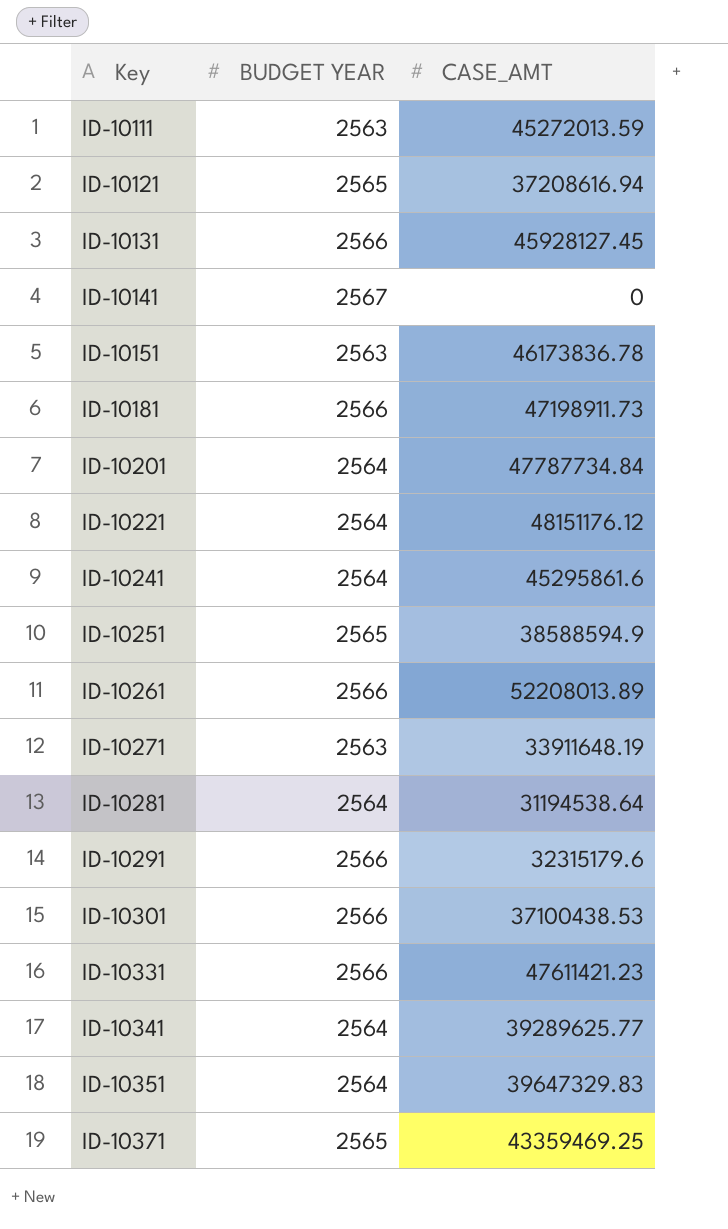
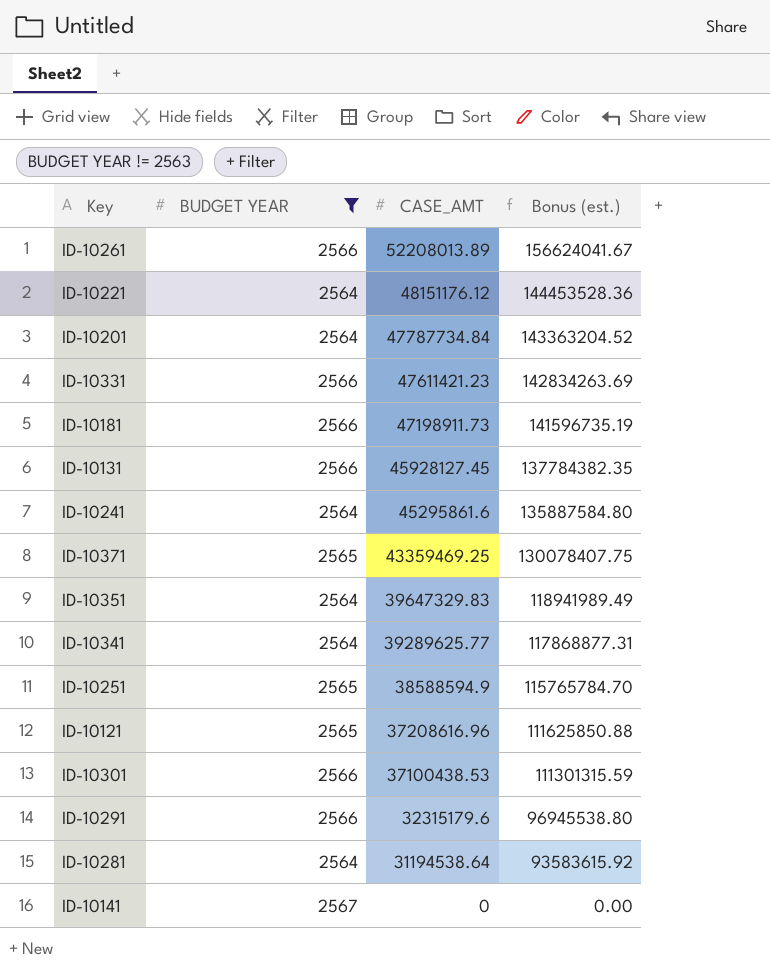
filter: none -> BUDGET YEAR != 2563
row order: Key ascending -> CASE_AMT descending
column Bonus (est.) | formula: none -> [CASE_AMT] * 3
ID-10121 | CASE_AMT: 37208616.94 -> 37208616.96

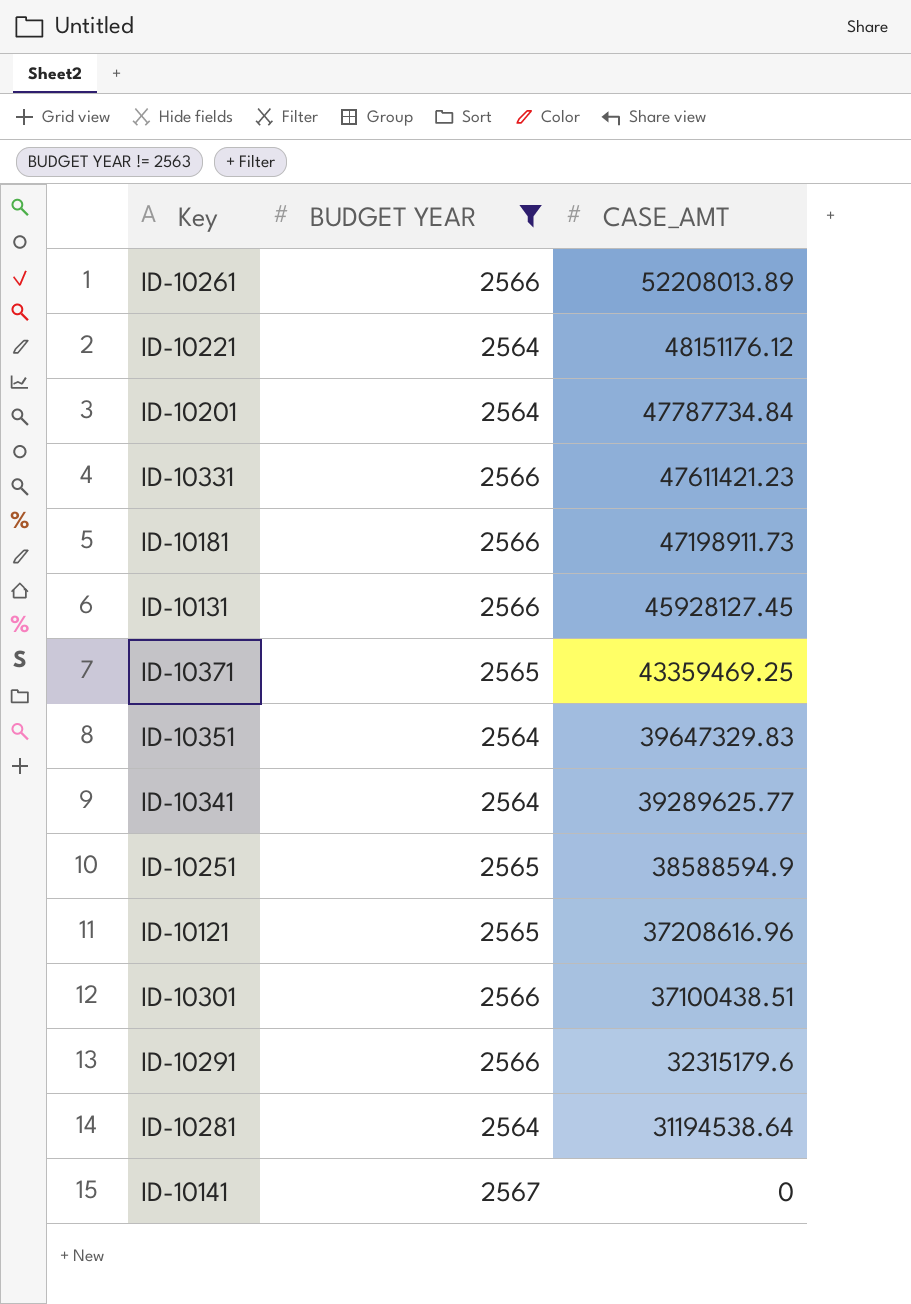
column Bonus (est.) | formula: [CASE_AMT] * 3 -> none
row ID-10241: 2564 | 45295861.6 | 135887584.80 -> none
ID-10301 | CASE_AMT: 37100438.53 -> 37100438.51

